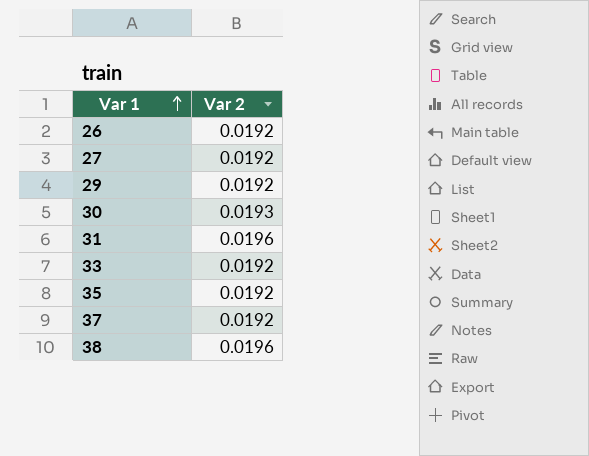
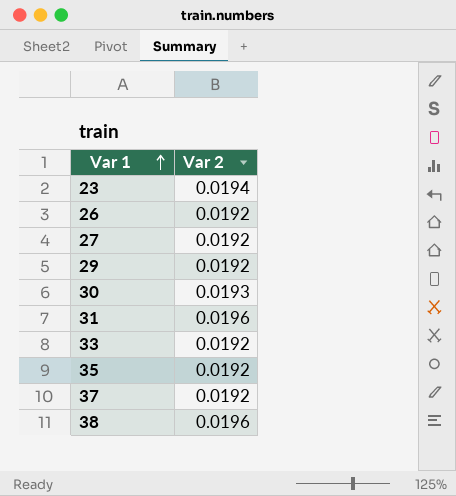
row 23: none -> 0.0194

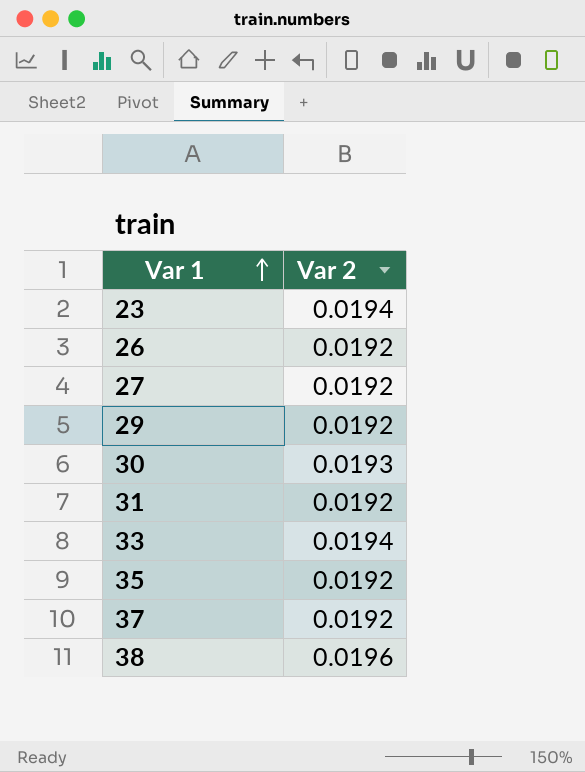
31 | Var 2: 0.0196 -> 0.0192
33 | Var 2: 0.0192 -> 0.0194

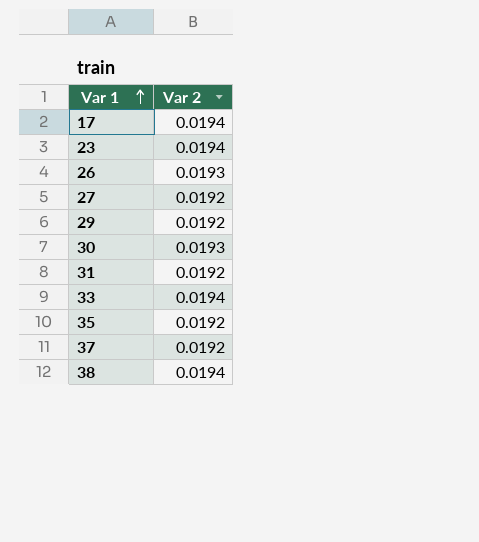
row 17: none -> 0.0194
26 | Var 2: 0.0192 -> 0.0193
38 | Var 2: 0.0196 -> 0.0194

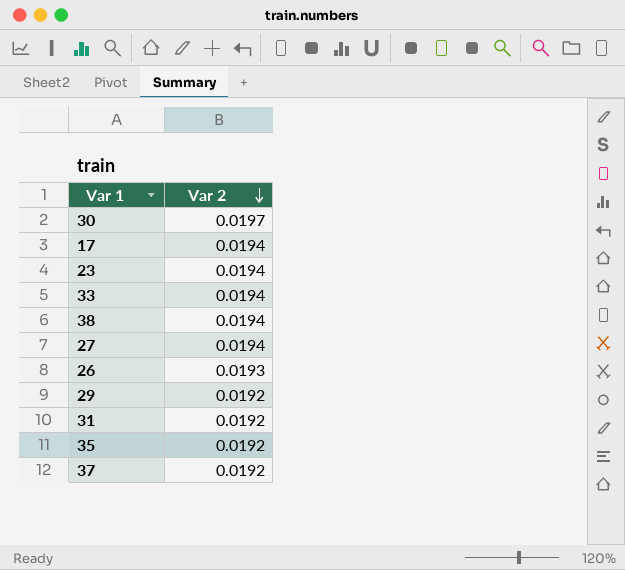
row order: Var 1 ascending -> Var 2 descending
30 | Var 2: 0.0193 -> 0.0197
27 | Var 2: 0.0192 -> 0.0194

